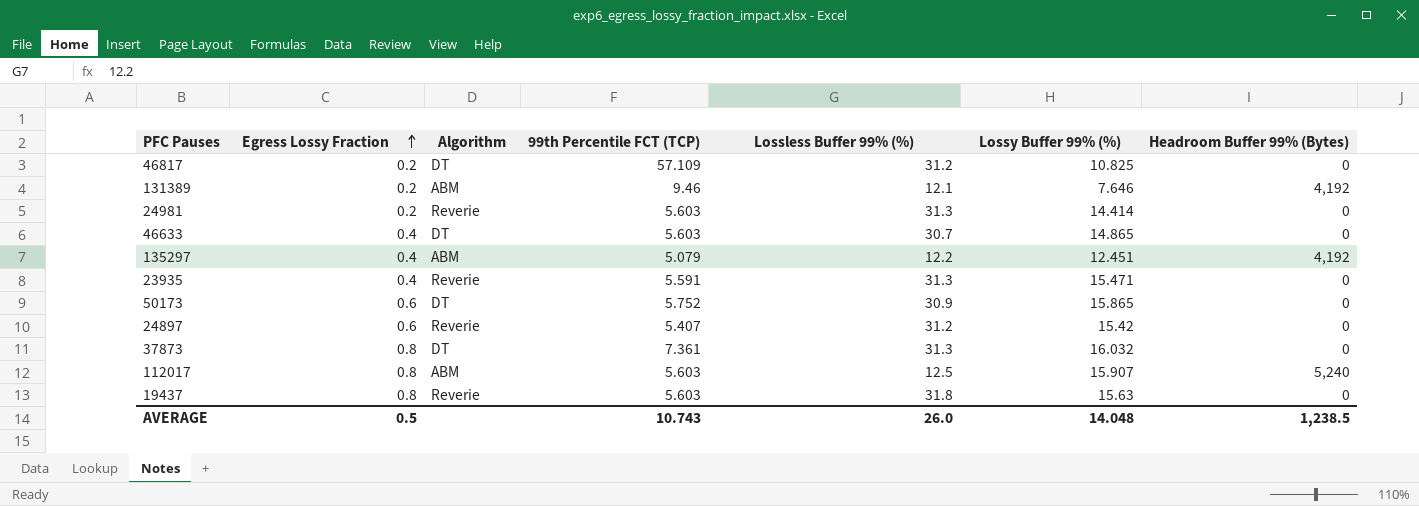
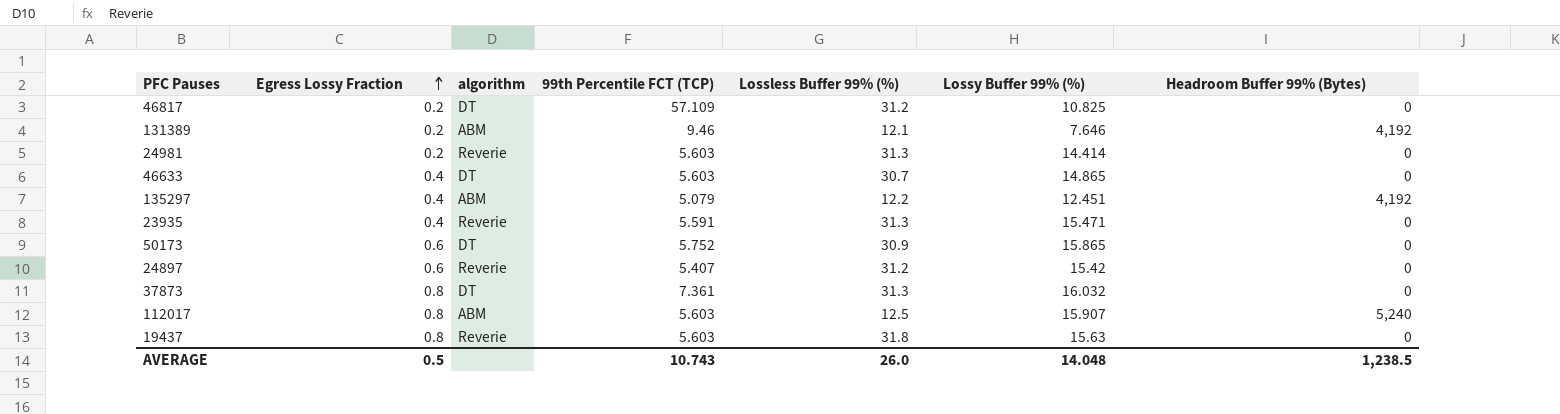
column name: Algorithm -> algorithm

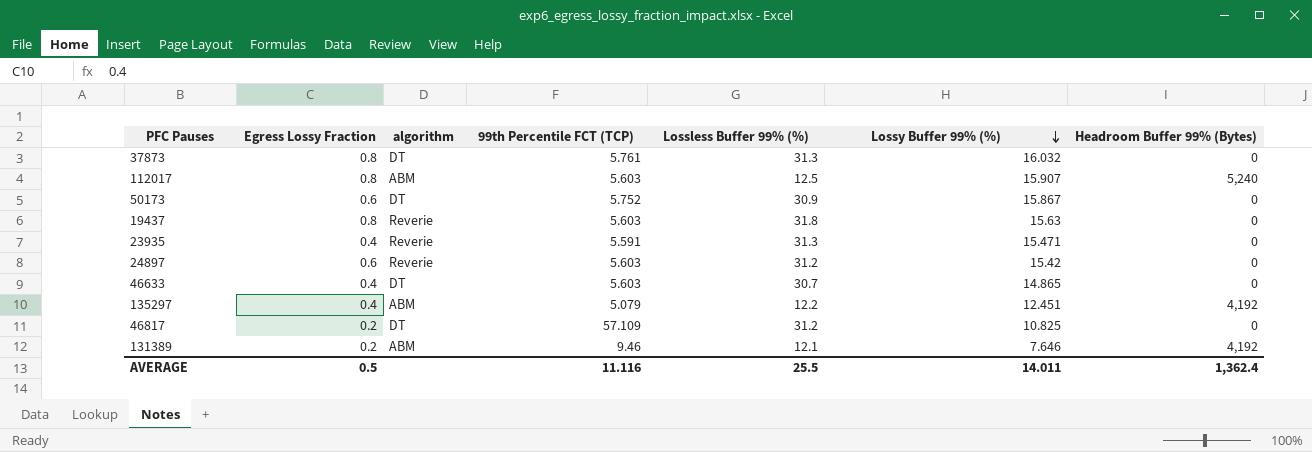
row order: Egress Lossy Fraction ascending -> Lossy Buffer 99% (%) descending
row 24981: 0.2 | Reverie | 5.603 | 31.3 | 14.414 | 0 -> none
37873 | 99th Percentile FCT (TCP): 7.361 -> 5.761
50173 | Lossy Buffer 99% (%): 15.865 -> 15.867
24897 | 99th Percentile FCT (TCP): 5.407 -> 5.603
AVERAGE | 99th Percentile FCT (TCP): 10.743 -> 11.116
AVERAGE | Lossless Buffer 99% (%): 26.0 -> 25.5
AVERAGE | Lossy Buffer 99% (%): 14.048 -> 14.011
AVERAGE | Headroom Buffer 99% (Bytes): 1,238.5 -> 1,362.4

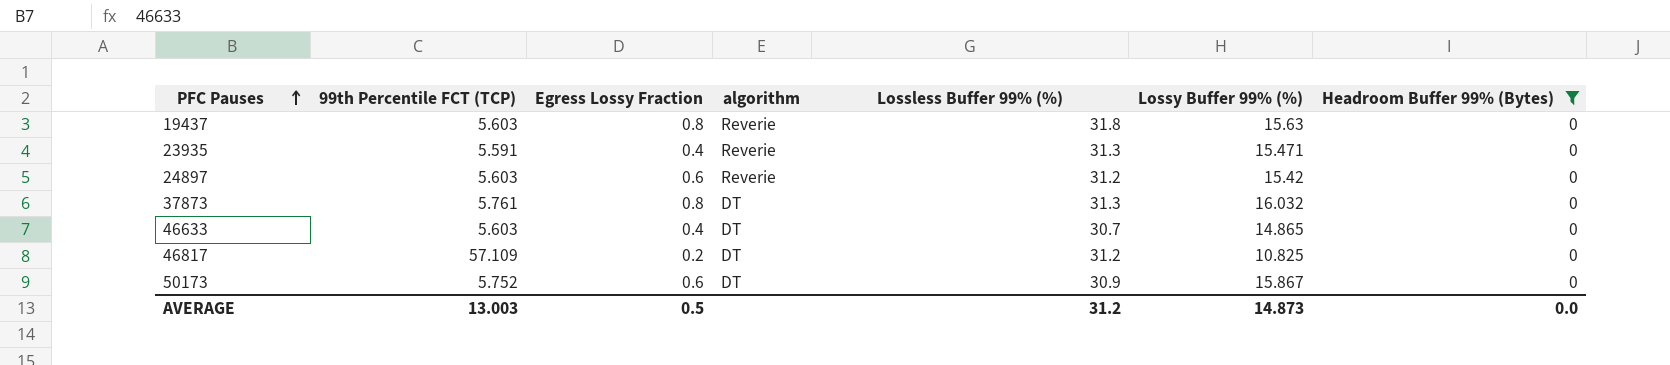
filter: none -> Headroom Buffer 99% (Bytes) = 0
row order: Lossy Buffer 99% (%) descending -> PFC Pauses ascending
column 99th Percentile FCT (TCP) | position: 4 -> 2
AVERAGE | 99th Percentile FCT (TCP): 11.116 -> 13.003
AVERAGE | Lossless Buffer 99% (%): 25.5 -> 31.2
AVERAGE | Lossy Buffer 99% (%): 14.011 -> 14.873
AVERAGE | Headroom Buffer 99% (Bytes): 1,362.4 -> 0.0

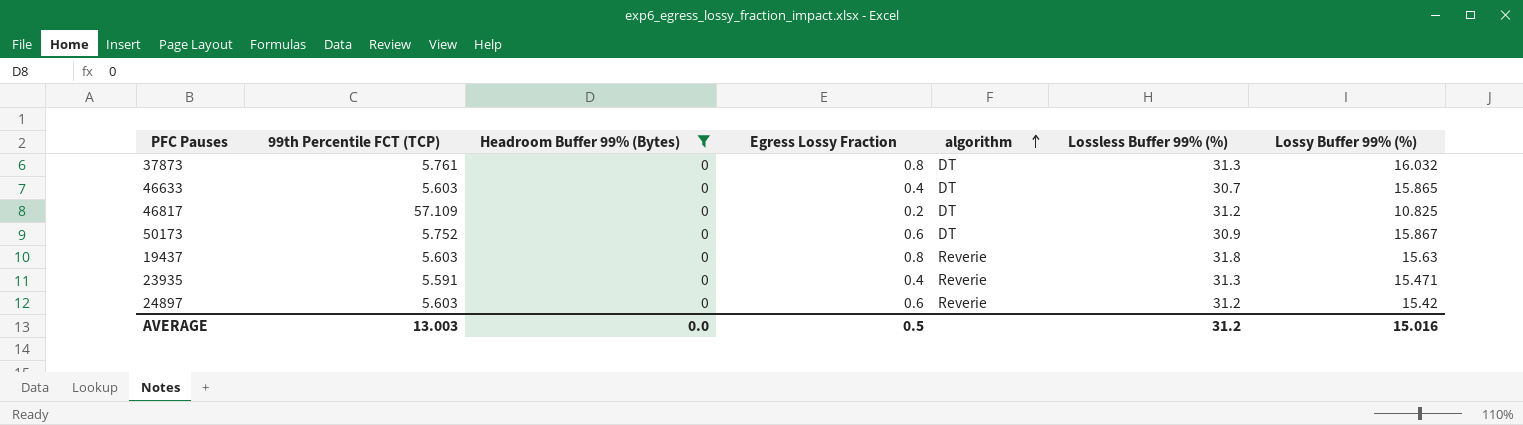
row order: PFC Pauses ascending -> algorithm ascending
column Headroom Buffer 99% (Bytes) | position: 7 -> 3
46633 | Lossy Buffer 99% (%): 14.865 -> 15.865
AVERAGE | Lossy Buffer 99% (%): 14.873 -> 15.016

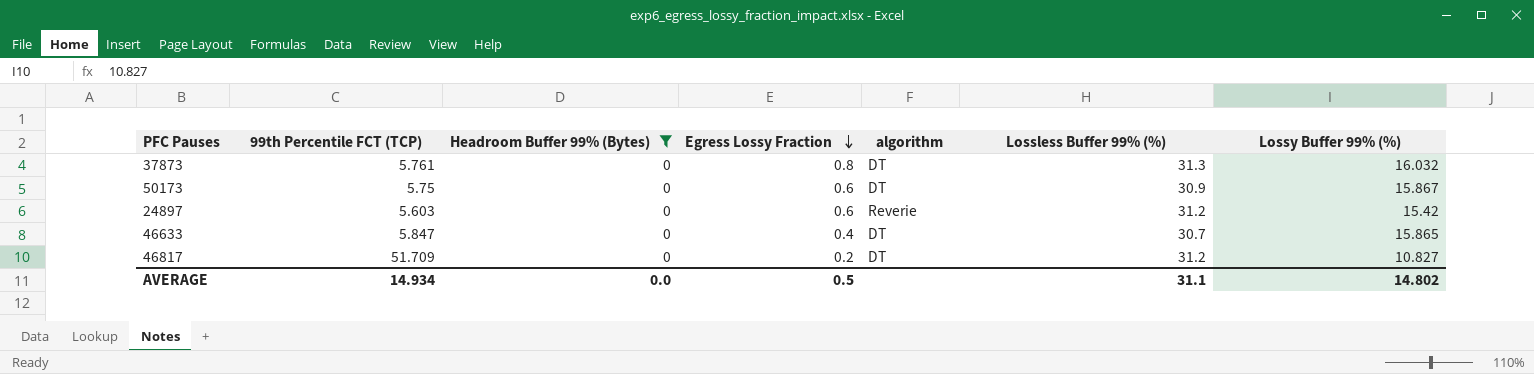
row order: algorithm ascending -> Egress Lossy Fraction descending
row 19437: 5.603 | 0 | 0.8 | Reverie | 31.8 | 15.63 -> none
row 23935: 5.591 | 0 | 0.4 | Reverie | 31.3 | 15.471 -> none
50173 | 99th Percentile FCT (TCP): 5.752 -> 5.75
46633 | 99th Percentile FCT (TCP): 5.603 -> 5.847
46817 | 99th Percentile FCT (TCP): 57.109 -> 51.709
46817 | Lossy Buffer 99% (%): 10.825 -> 10.827
AVERAGE | 99th Percentile FCT (TCP): 13.003 -> 14.934
AVERAGE | Lossless Buffer 99% (%): 31.2 -> 31.1
AVERAGE | Lossy Buffer 99% (%): 15.016 -> 14.802

